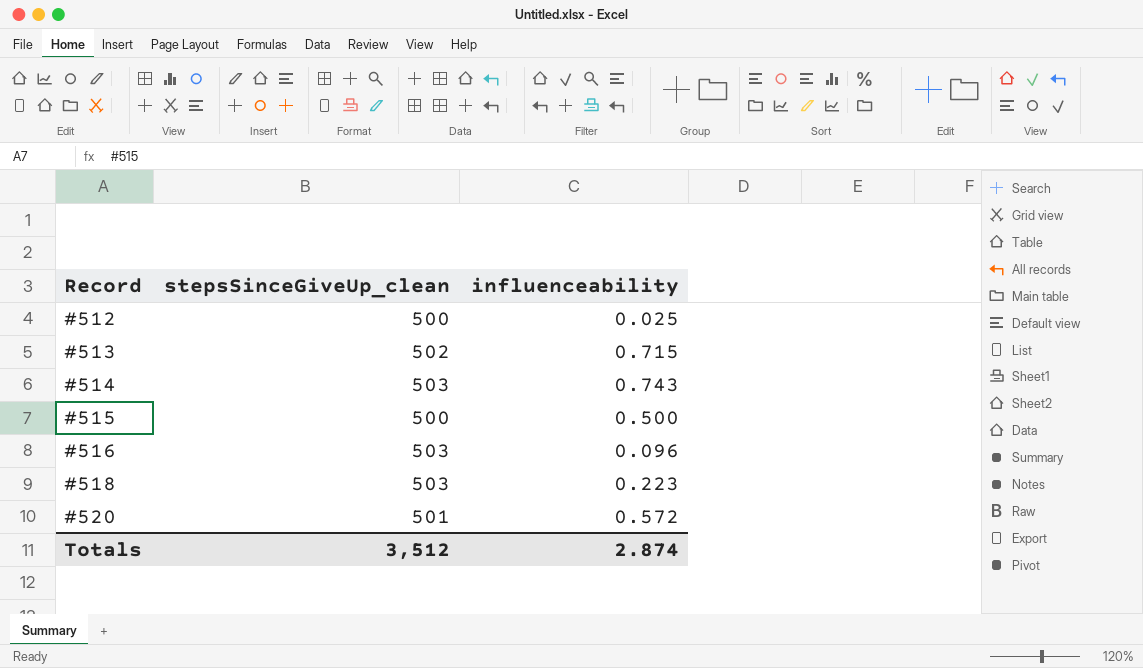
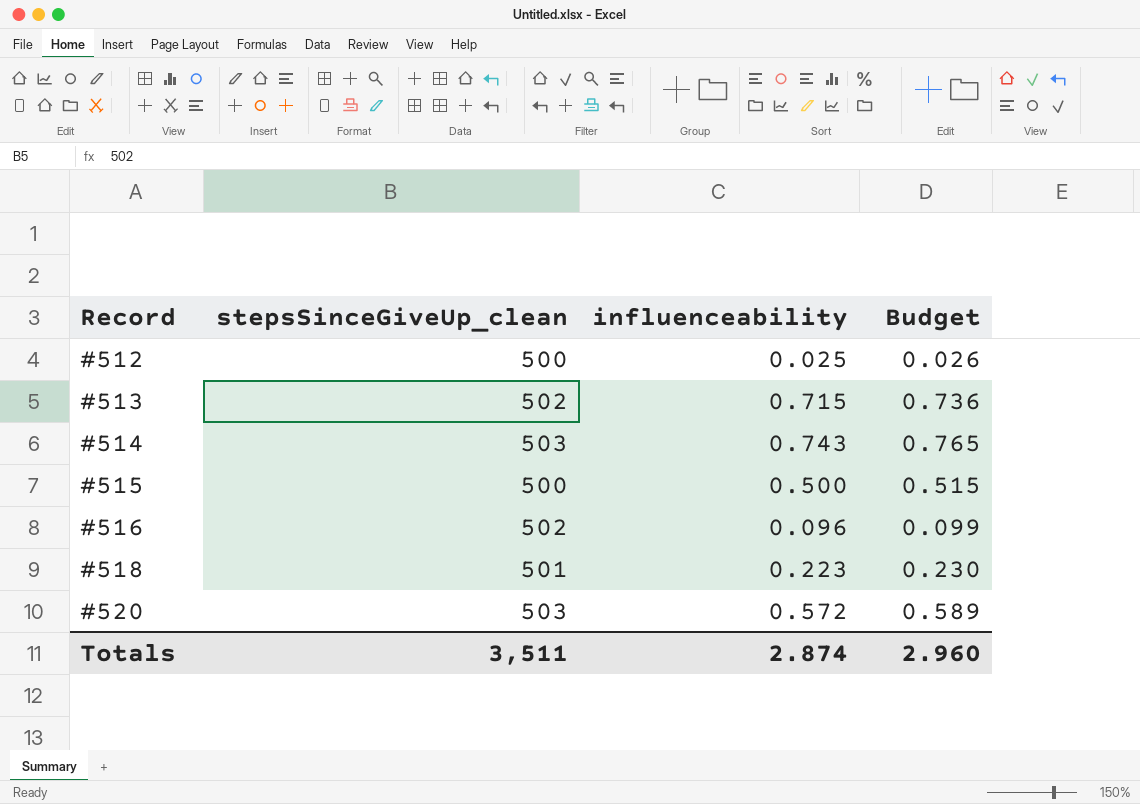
column Budget | formula: none -> [influenceability] * 1.03
#516 | stepsSinceGiveUp_clean: 503 -> 502
#518 | stepsSinceGiveUp_clean: 503 -> 501
#520 | stepsSinceGiveUp_clean: 501 -> 503
Totals | stepsSinceGiveUp_clean: 3,512 -> 3,511

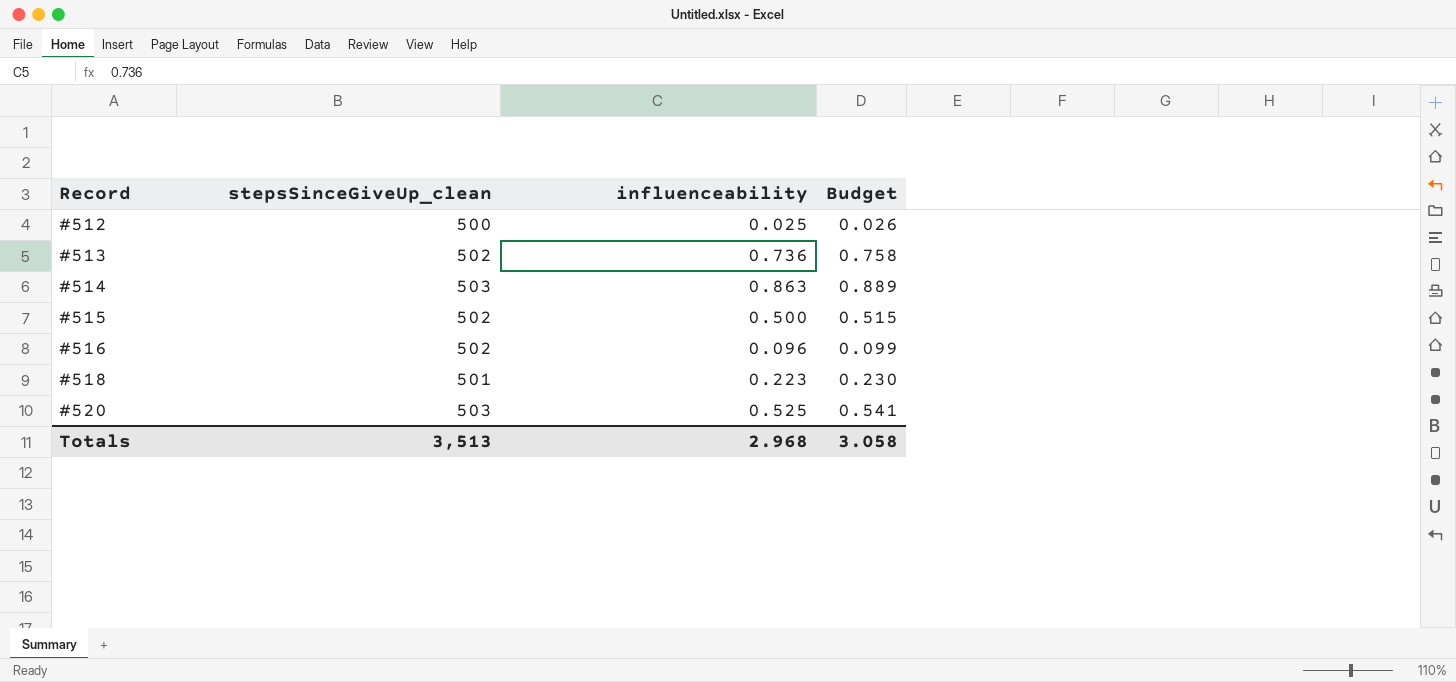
#513 | influenceability: 0.715 -> 0.736
#513 | Budget: 0.736 -> 0.758
#514 | influenceability: 0.743 -> 0.863
#514 | Budget: 0.765 -> 0.889
#515 | stepsSinceGiveUp_clean: 500 -> 502
#520 | influenceability: 0.572 -> 0.525
#520 | Budget: 0.589 -> 0.541
Totals | stepsSinceGiveUp_clean: 3,511 -> 3,513
Totals | influenceability: 2.874 -> 2.968
Totals | Budget: 2.960 -> 3.058

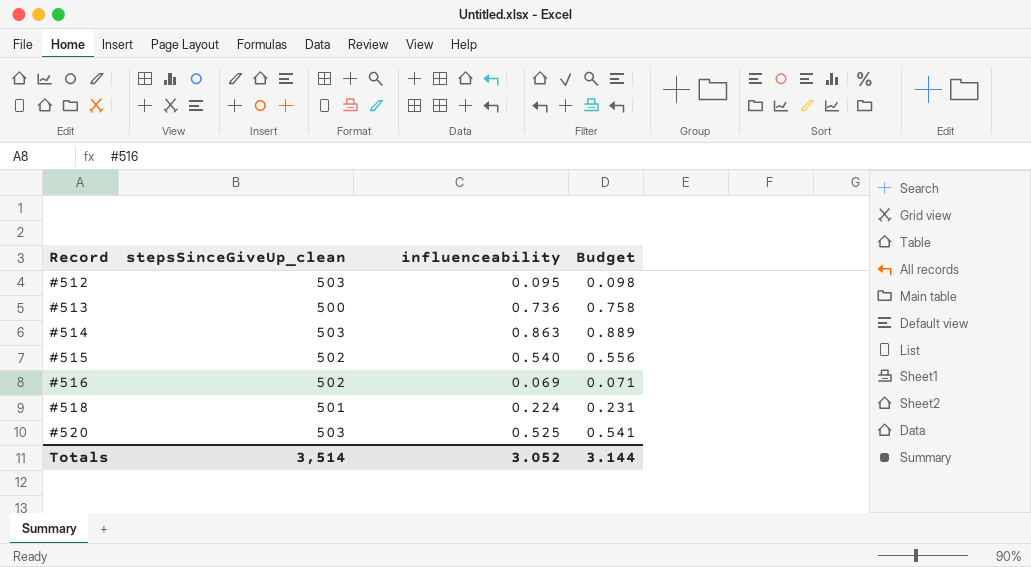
#512 | stepsSinceGiveUp_clean: 500 -> 503
#512 | influenceability: 0.025 -> 0.095
#512 | Budget: 0.026 -> 0.098
#513 | stepsSinceGiveUp_clean: 502 -> 500
#515 | influenceability: 0.500 -> 0.540
#515 | Budget: 0.515 -> 0.556
#516 | influenceability: 0.096 -> 0.069
#516 | Budget: 0.099 -> 0.071
#518 | influenceability: 0.223 -> 0.224
#518 | Budget: 0.230 -> 0.231
Totals | stepsSinceGiveUp_clean: 3,513 -> 3,514
Totals | influenceability: 2.968 -> 3.052
Totals | Budget: 3.058 -> 3.144

